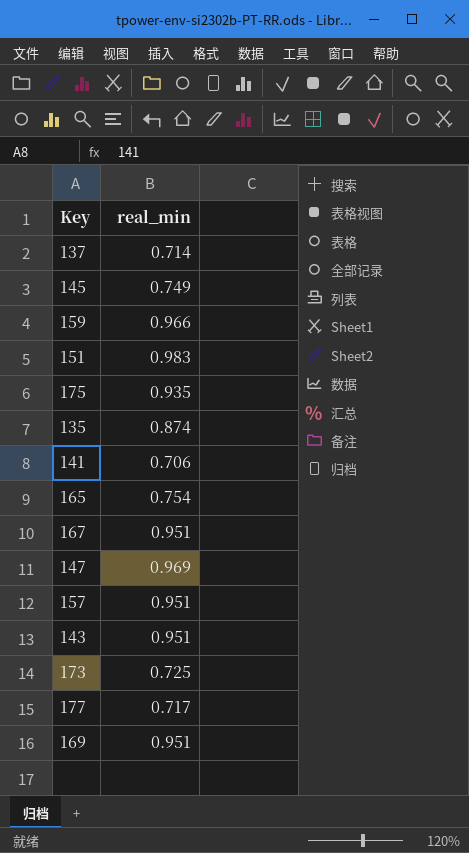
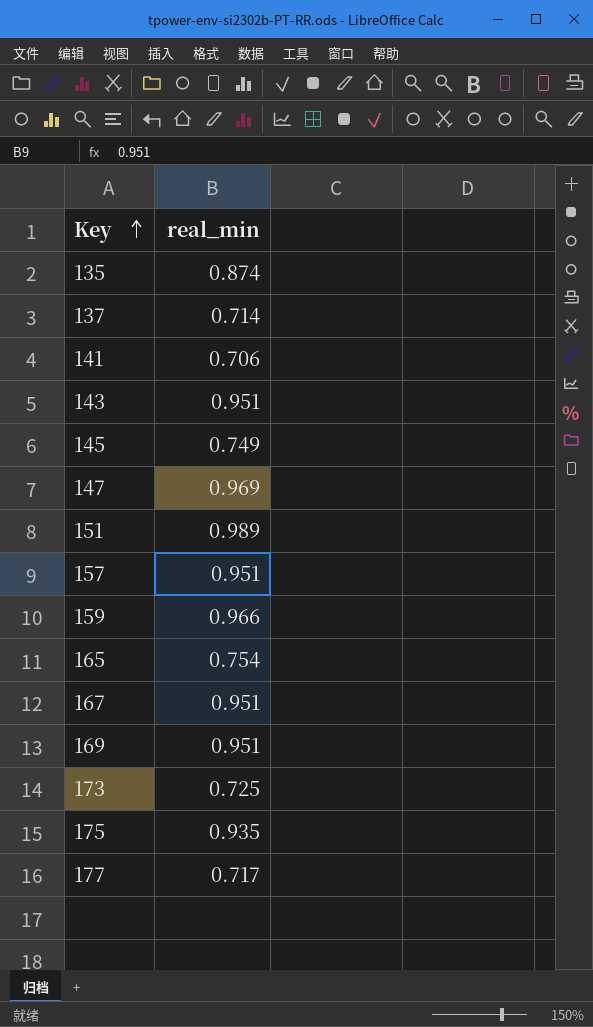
row order: none -> Key ascending
151 | real_min: 0.983 -> 0.989

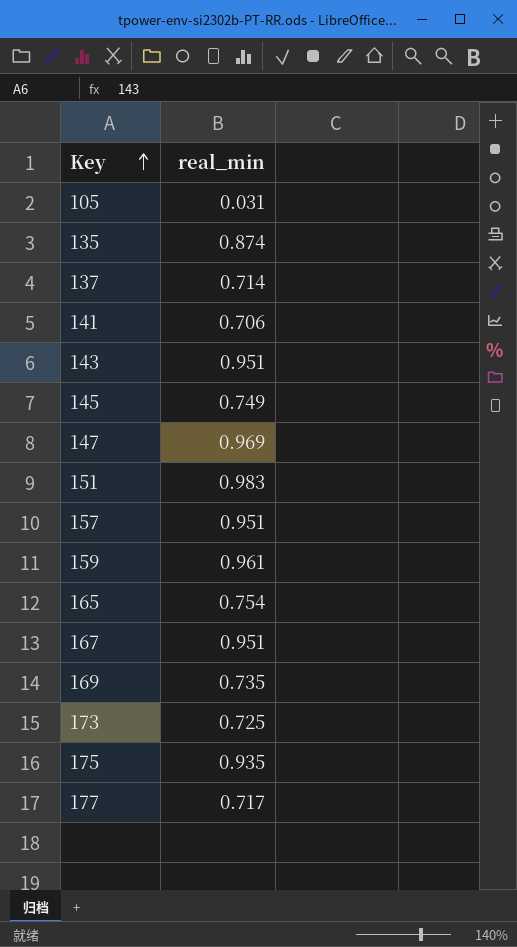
row 105: none -> 0.031
151 | real_min: 0.989 -> 0.983
159 | real_min: 0.966 -> 0.961
169 | real_min: 0.951 -> 0.735

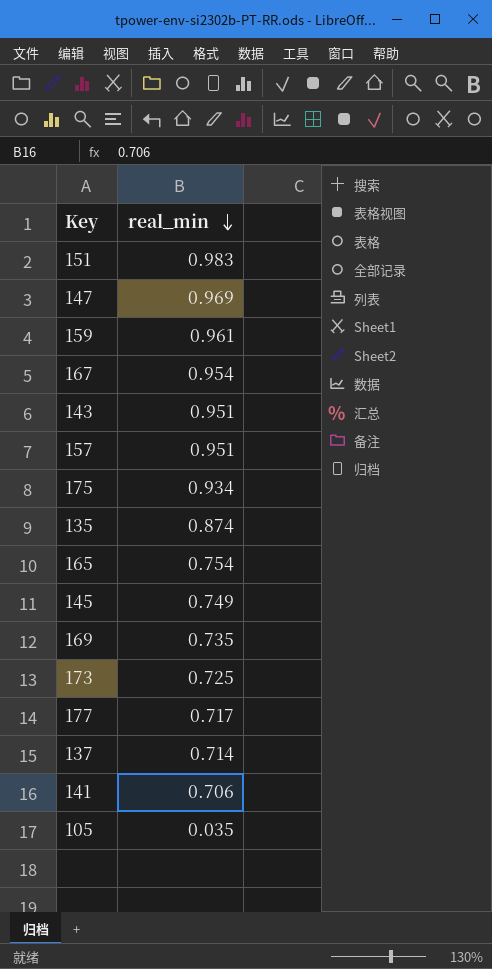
row order: Key ascending -> real_min descending
167 | real_min: 0.951 -> 0.954
175 | real_min: 0.935 -> 0.934
105 | real_min: 0.031 -> 0.035

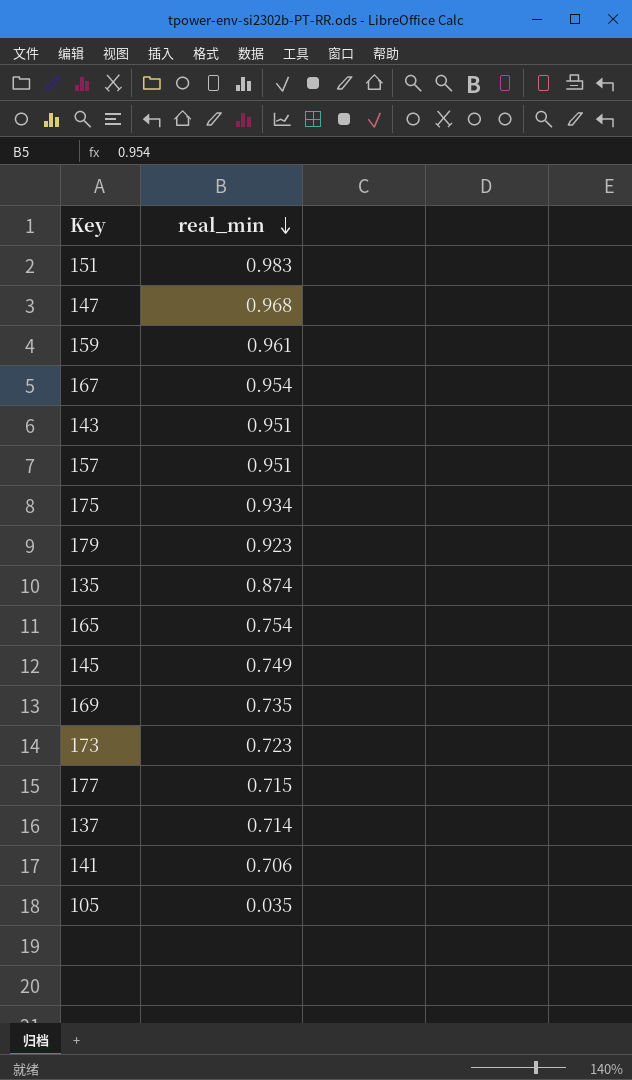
147 | real_min: 0.969 -> 0.968
row 179: none -> 0.923
173 | real_min: 0.725 -> 0.723
177 | real_min: 0.717 -> 0.715

